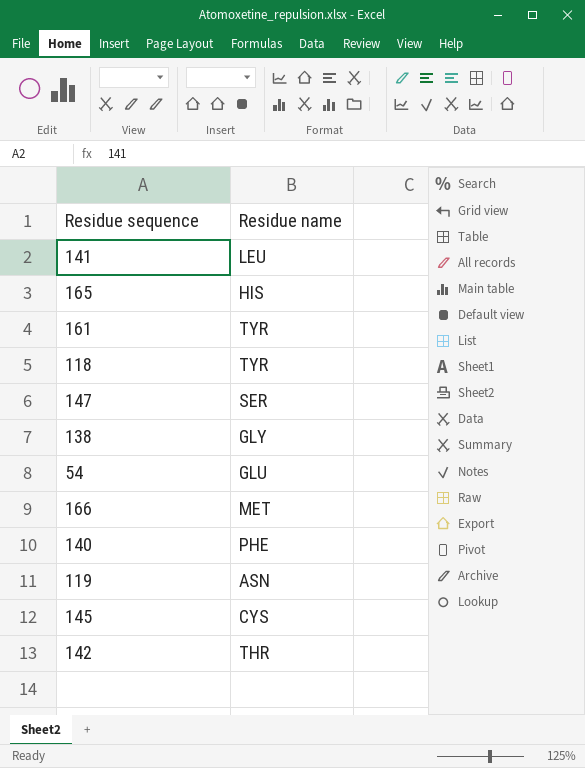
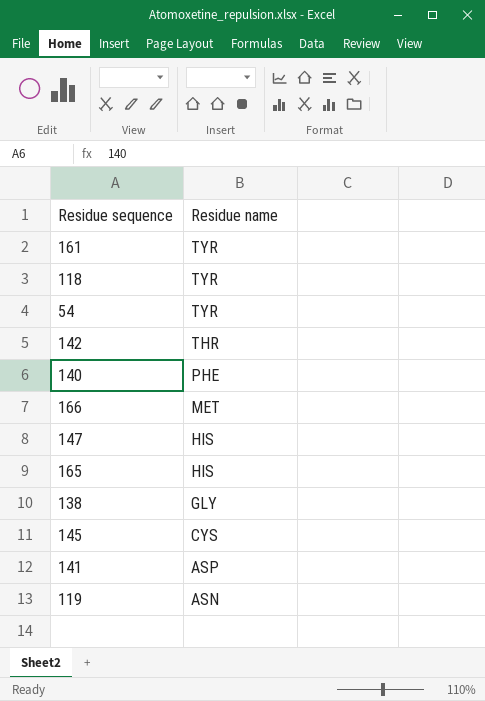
row order: none -> Residue name descending
54 | Residue name: GLU -> TYR
147 | Residue name: SER -> HIS
141 | Residue name: LEU -> ASP

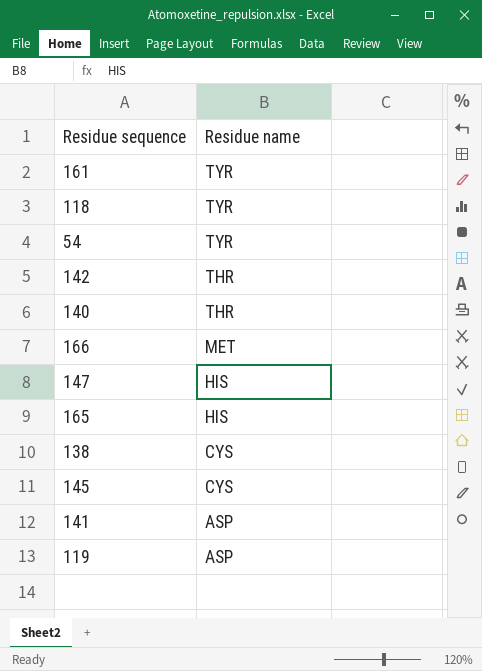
140 | Residue name: PHE -> THR
138 | Residue name: GLY -> CYS
119 | Residue name: ASN -> ASP

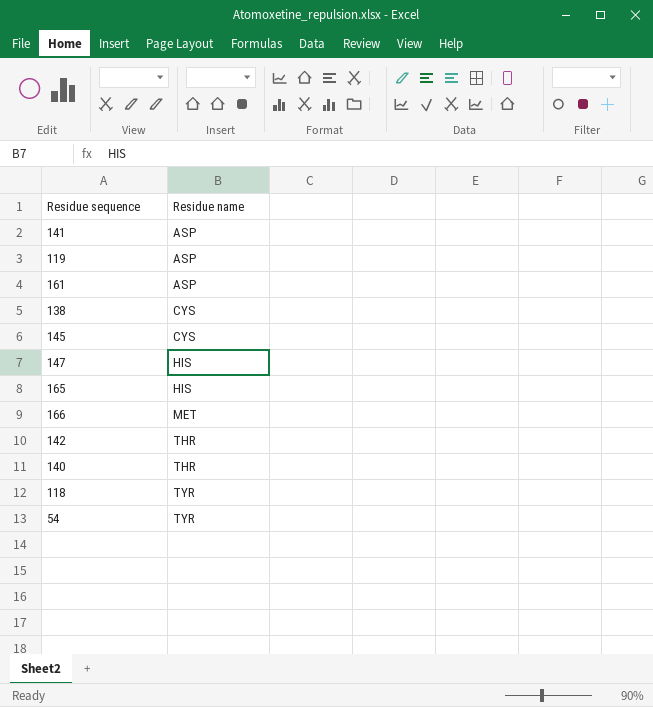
row order: Residue name descending -> Residue name ascending
161 | Residue name: TYR -> ASP

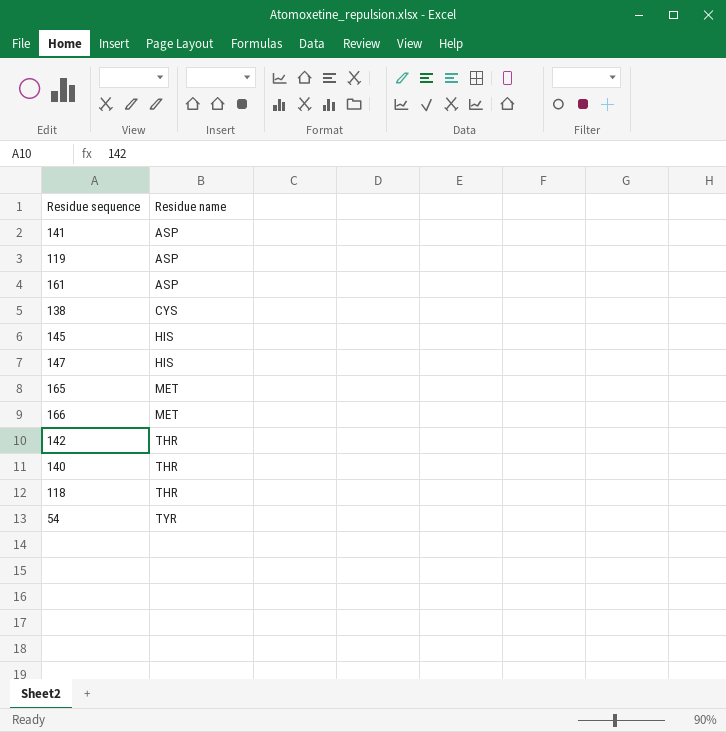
145 | Residue name: CYS -> HIS
165 | Residue name: HIS -> MET
118 | Residue name: TYR -> THR

